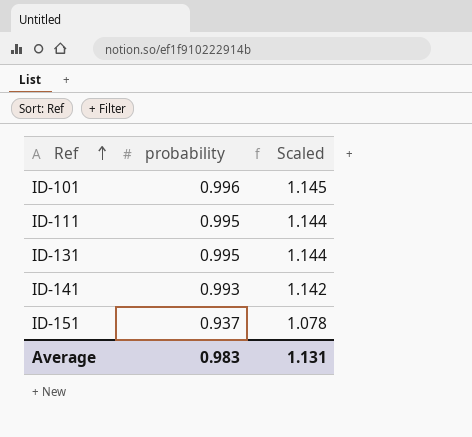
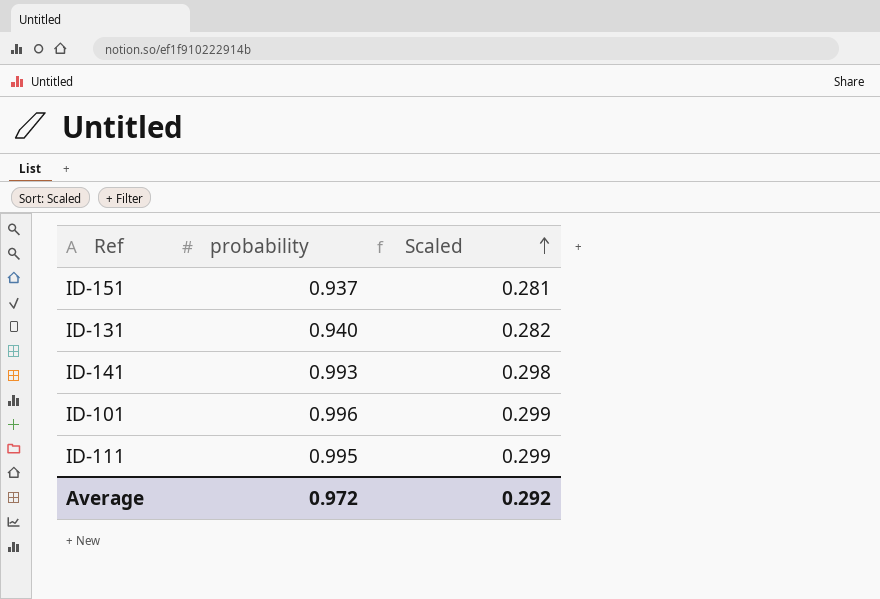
row order: Ref ascending -> Scaled ascending
column Scaled | formula: [probability] * 1.15 -> [probability] * 0.3
ID-131 | probability: 0.995 -> 0.940
Average | probability: 0.983 -> 0.972
Average | Scaled: 1.131 -> 0.292

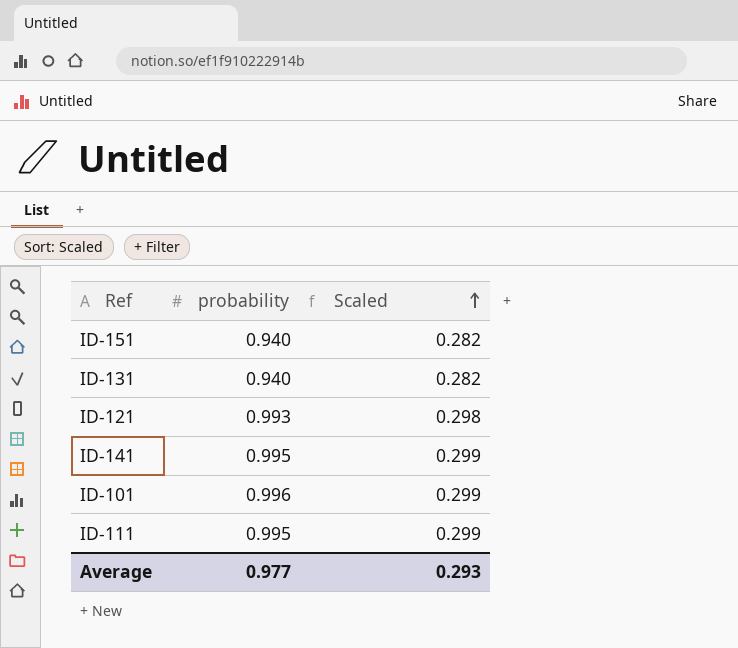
ID-151 | probability: 0.937 -> 0.940
ID-151 | Scaled: 0.281 -> 0.282
row ID-121: none -> 0.993 | 0.298
ID-141 | probability: 0.993 -> 0.995
ID-141 | Scaled: 0.298 -> 0.299
Average | probability: 0.972 -> 0.977
Average | Scaled: 0.292 -> 0.293

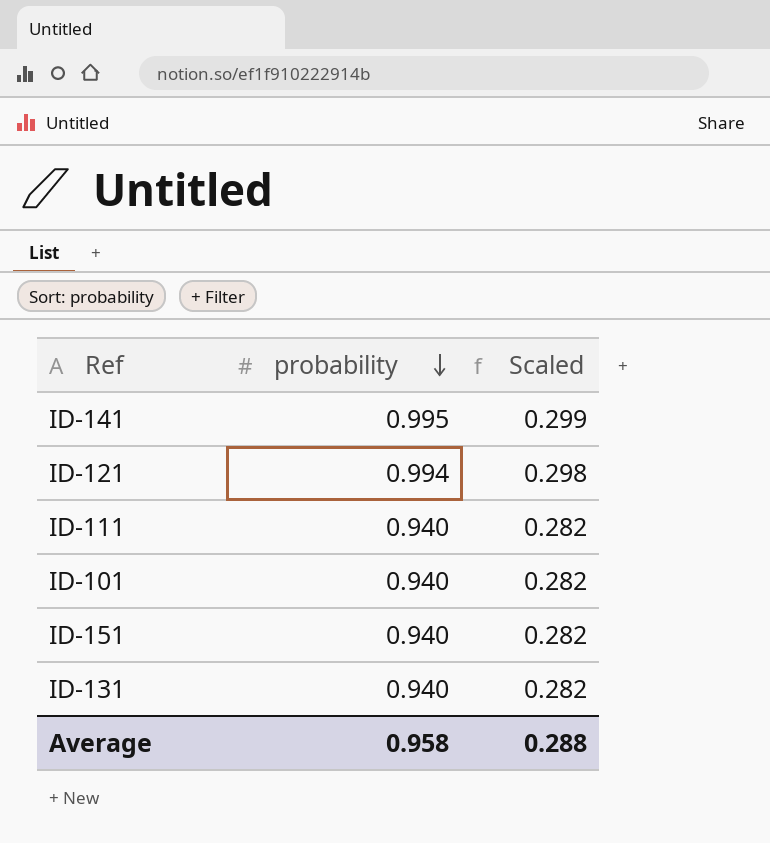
row order: Scaled ascending -> probability descending
ID-121 | probability: 0.993 -> 0.994
ID-111 | probability: 0.995 -> 0.940
ID-111 | Scaled: 0.299 -> 0.282
ID-101 | probability: 0.996 -> 0.940
ID-101 | Scaled: 0.299 -> 0.282
Average | probability: 0.977 -> 0.958
Average | Scaled: 0.293 -> 0.288

